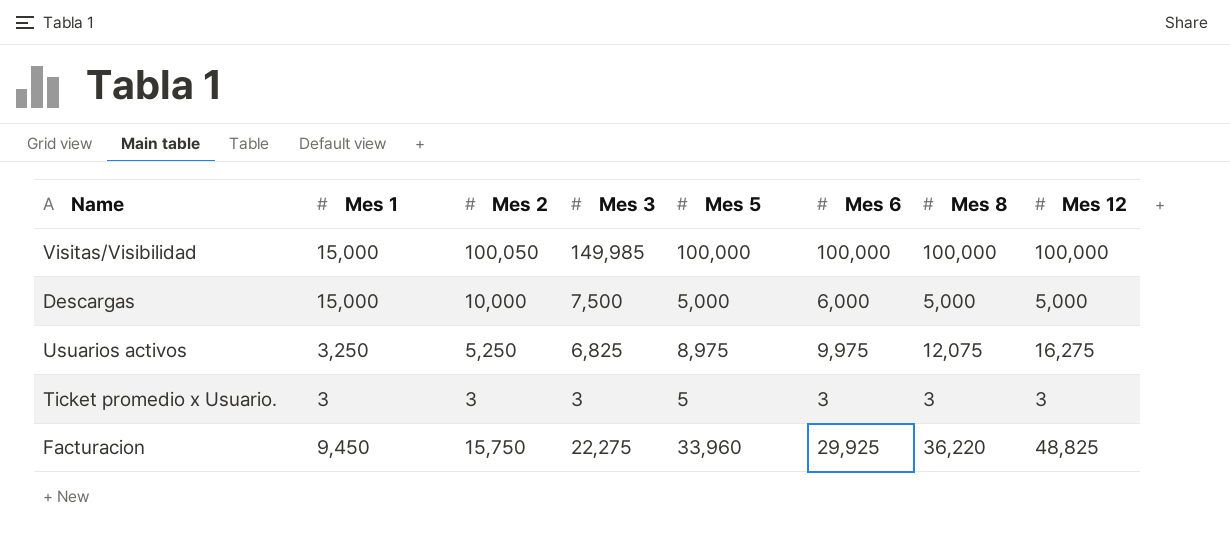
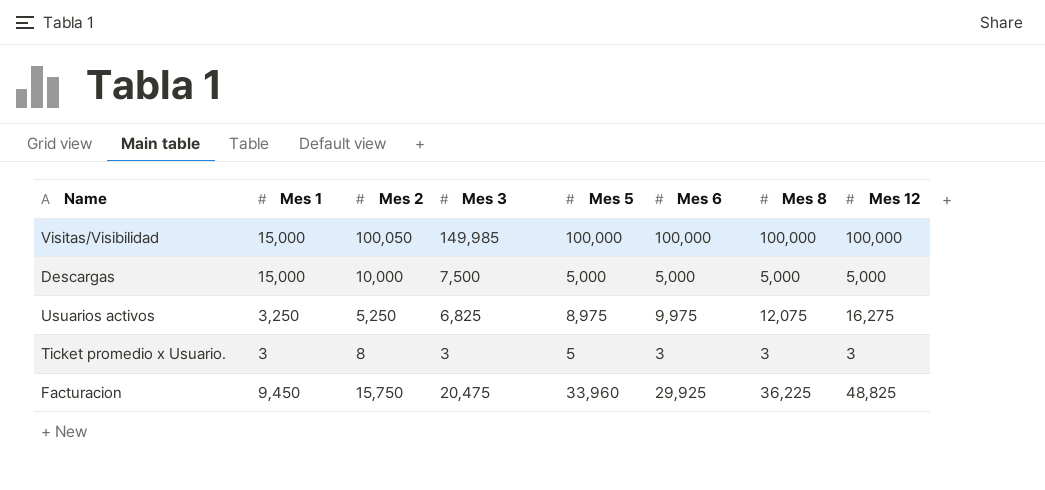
Descargas | Mes 6: 6,000 -> 5,000
Ticket promedio x Usuario. | Mes 2: 3 -> 8
Facturacion | Mes 3: 22,275 -> 20,475
Facturacion | Mes 8: 36,220 -> 36,225

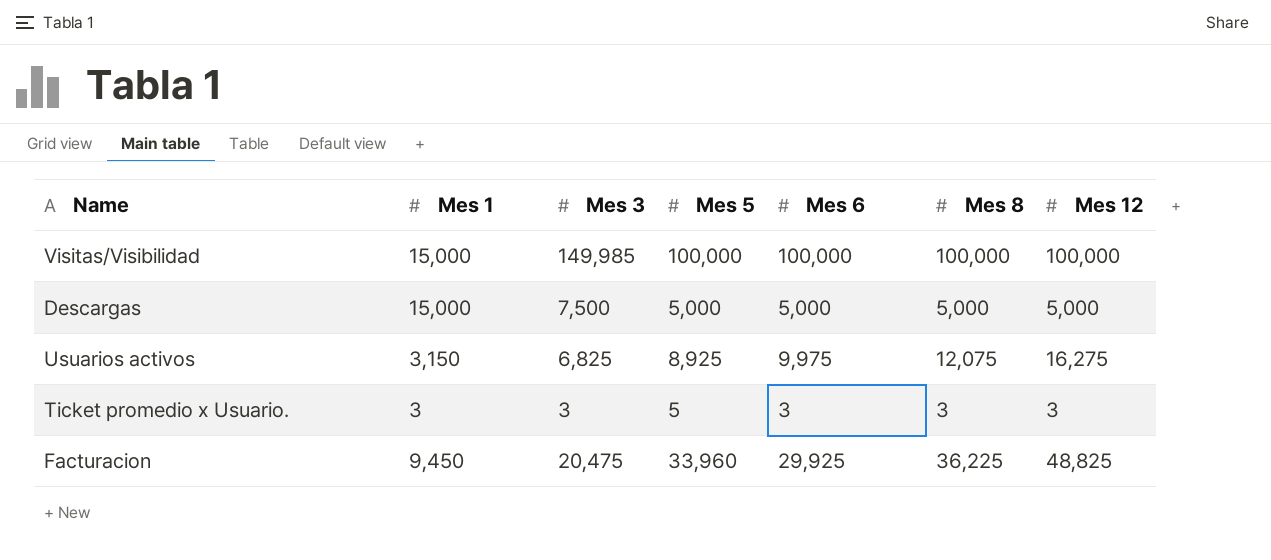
column Mes 2 | position: 3 -> none
Usuarios activos | Mes 1: 3,250 -> 3,150
Usuarios activos | Mes 5: 8,975 -> 8,925

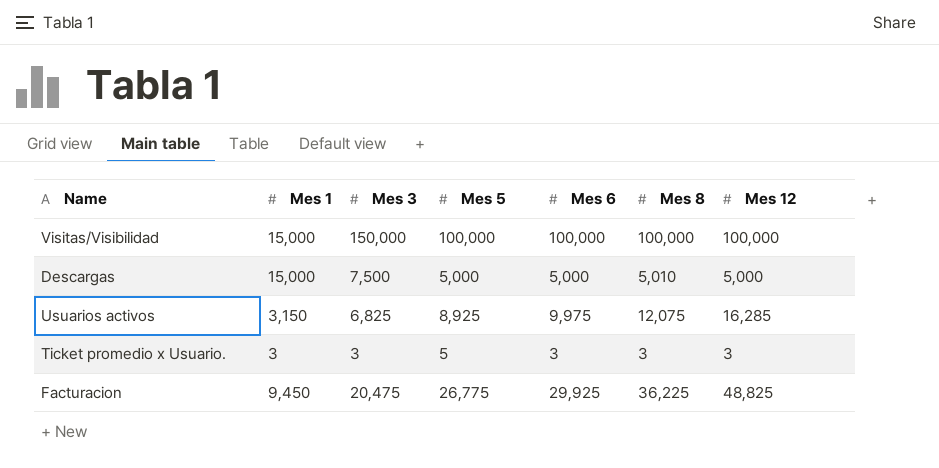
Visitas/Visibilidad | Mes 3: 149,985 -> 150,000
Descargas | Mes 8: 5,000 -> 5,010
Usuarios activos | Mes 12: 16,275 -> 16,285
Facturacion | Mes 5: 33,960 -> 26,775

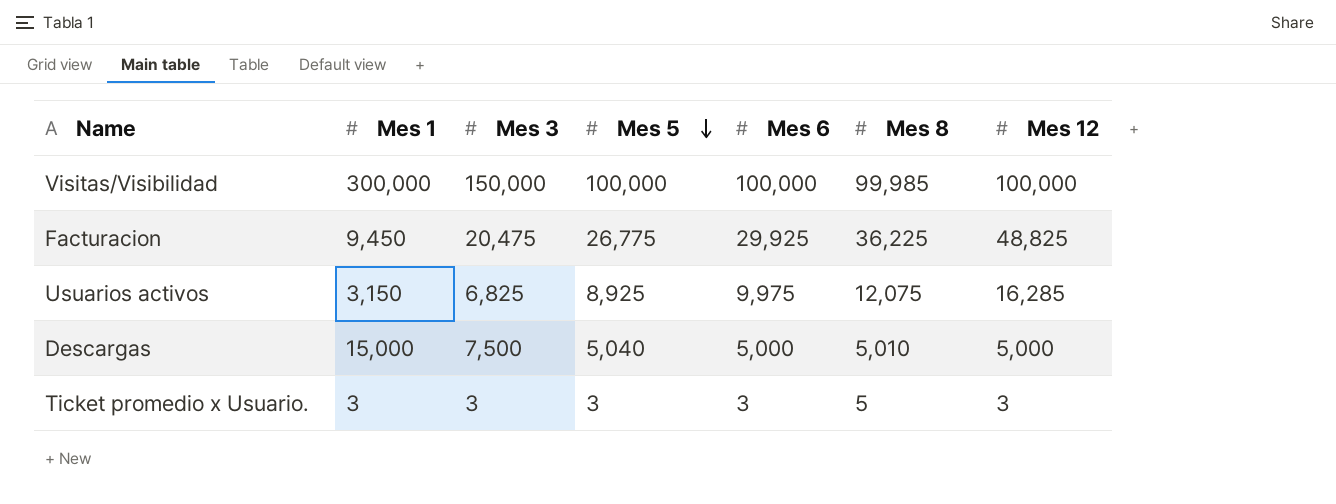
row order: none -> Mes 5 descending
Visitas/Visibilidad | Mes 1: 15,000 -> 300,000
Visitas/Visibilidad | Mes 8: 100,000 -> 99,985
Descargas | Mes 5: 5,000 -> 5,040
Ticket promedio x Usuario. | Mes 5: 5 -> 3
Ticket promedio x Usuario. | Mes 8: 3 -> 5

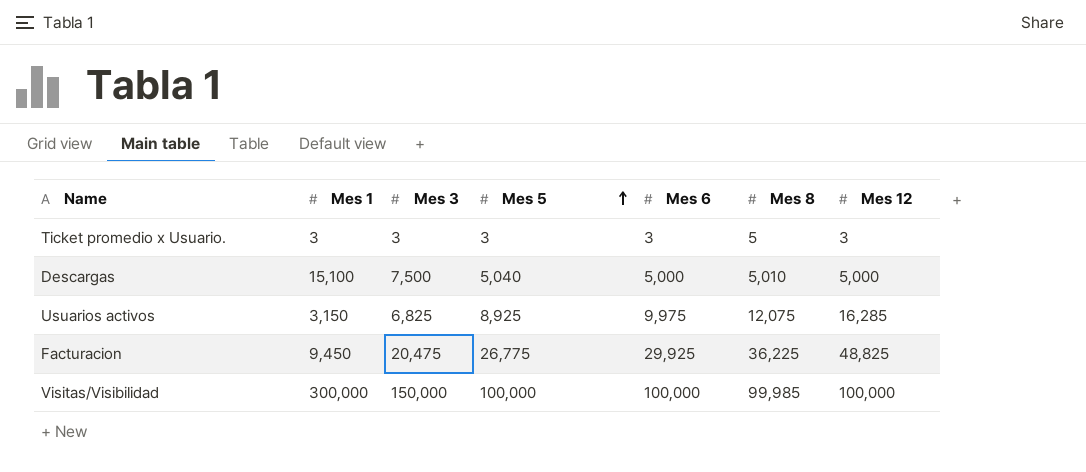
row order: Mes 5 descending -> Mes 5 ascending
Descargas | Mes 1: 15,000 -> 15,100

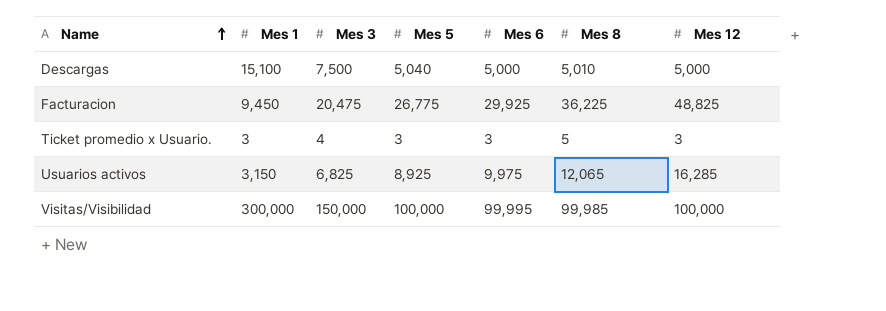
row order: Mes 5 ascending -> Name ascending
Ticket promedio x Usuario. | Mes 3: 3 -> 4
Usuarios activos | Mes 8: 12,075 -> 12,065
Visitas/Visibilidad | Mes 6: 100,000 -> 99,995

